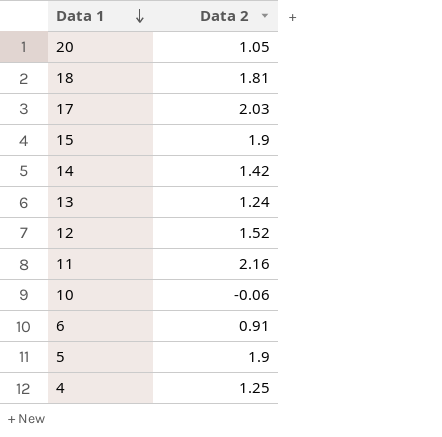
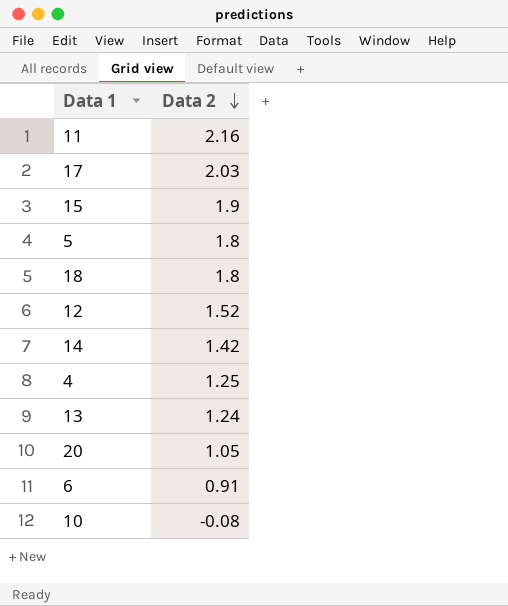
row order: Data 1 descending -> Data 2 descending
5 | Data 2: 1.9 -> 1.8
18 | Data 2: 1.81 -> 1.8
10 | Data 2: -0.06 -> -0.08

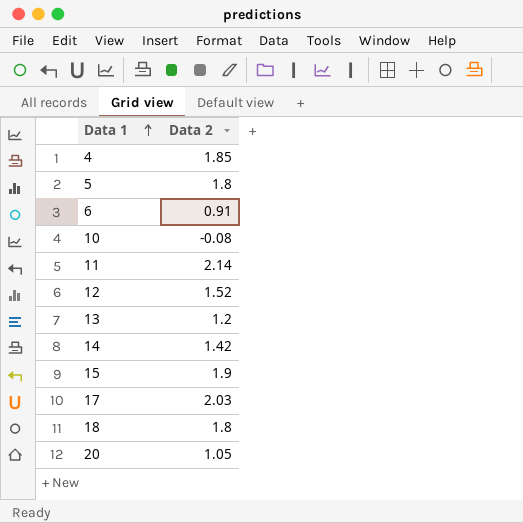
row order: Data 2 descending -> Data 1 ascending
4 | Data 2: 1.25 -> 1.85
11 | Data 2: 2.16 -> 2.14
13 | Data 2: 1.24 -> 1.2

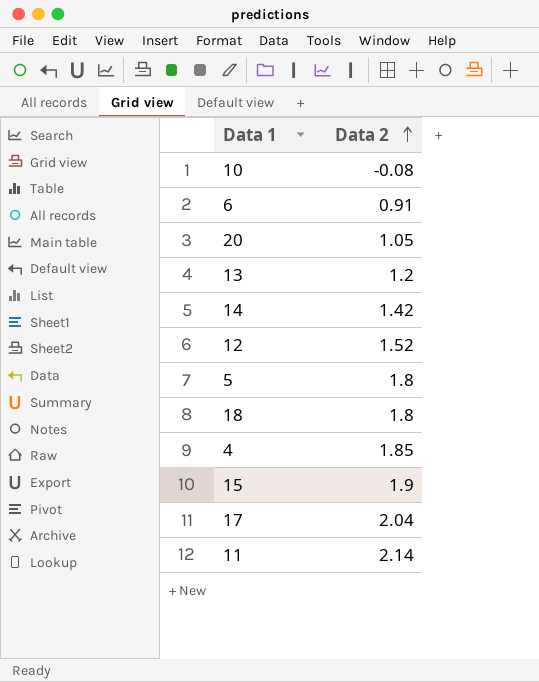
row order: Data 1 ascending -> Data 2 ascending
17 | Data 2: 2.03 -> 2.04

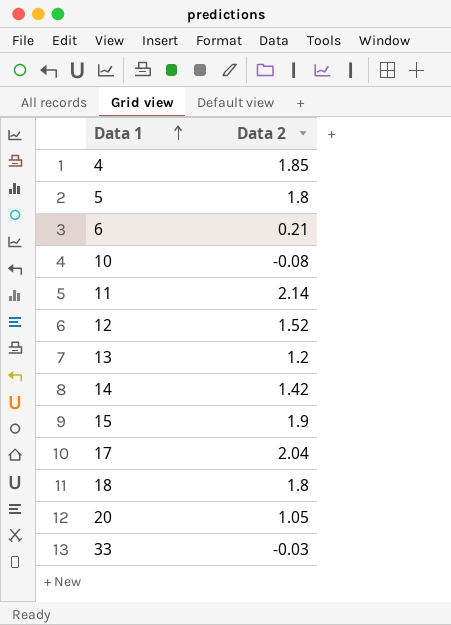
row order: Data 2 ascending -> Data 1 ascending
6 | Data 2: 0.91 -> 0.21
row 33: none -> -0.03

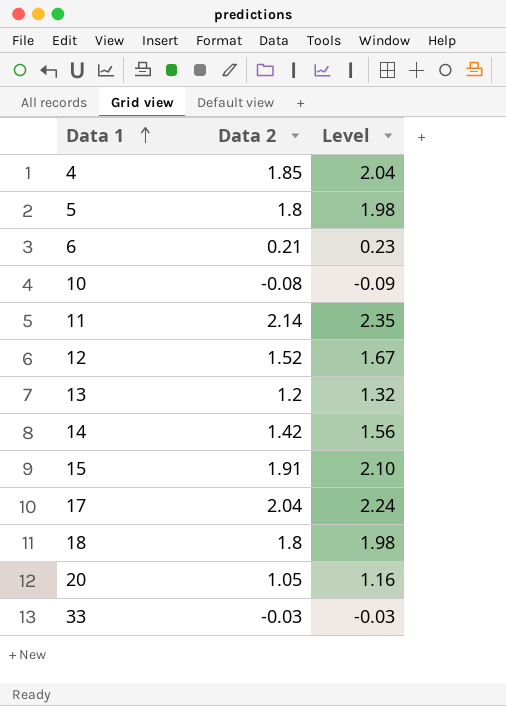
column Level | formula: none -> [Data 2] * 1.1
15 | Data 2: 1.9 -> 1.91

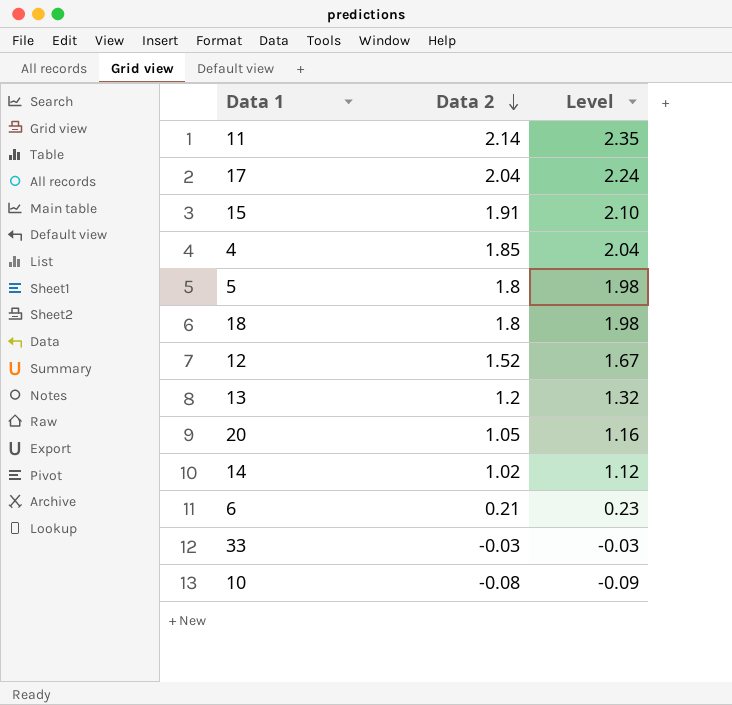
row order: Data 1 ascending -> Data 2 descending
14 | Data 2: 1.42 -> 1.02
14 | Level: 1.56 -> 1.12

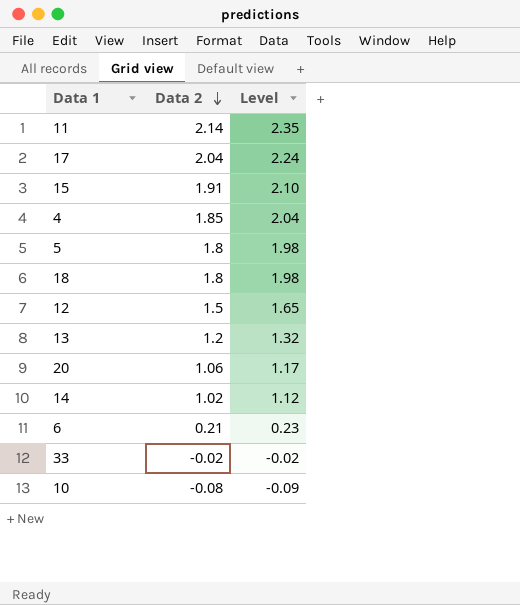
12 | Data 2: 1.52 -> 1.5
12 | Level: 1.67 -> 1.65
20 | Data 2: 1.05 -> 1.06
20 | Level: 1.16 -> 1.17
33 | Data 2: -0.03 -> -0.02
33 | Level: -0.03 -> -0.02

